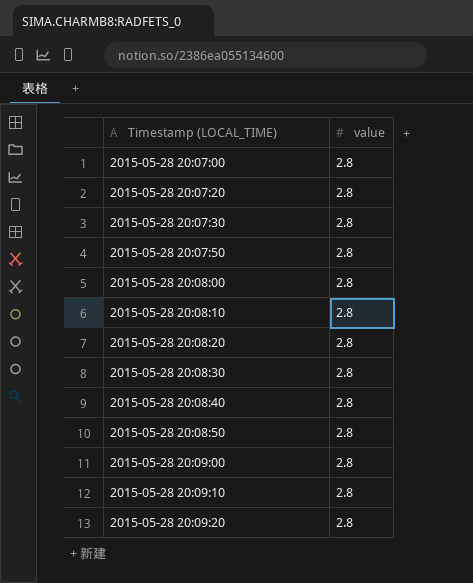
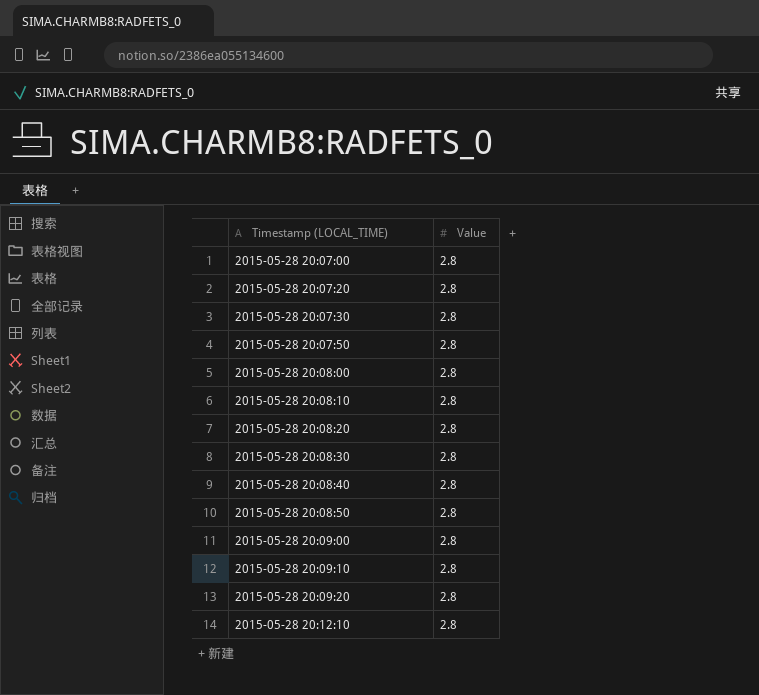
column name: value -> Value
row 2015-05-28 20:12:10: none -> 2.8

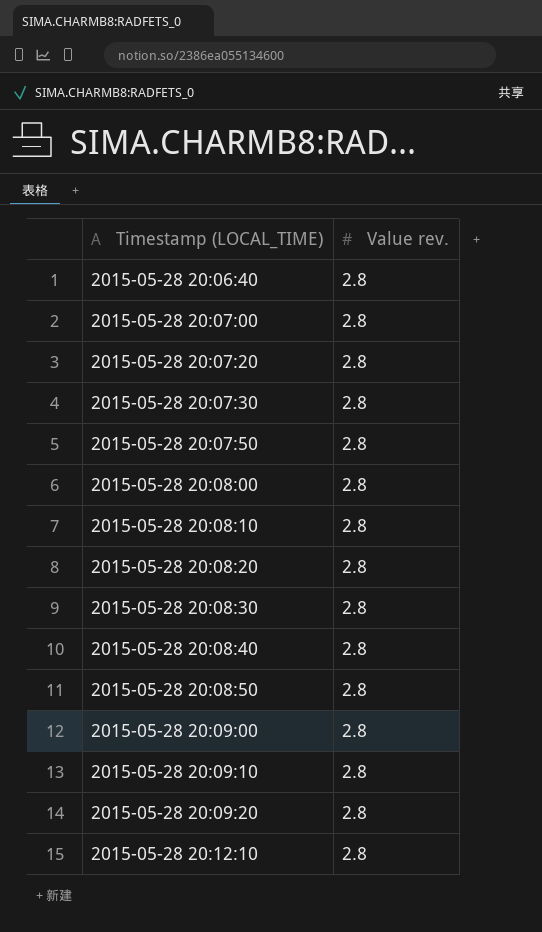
column name: Value -> Value rev.
row 2015-05-28 20:06:40: none -> 2.8

